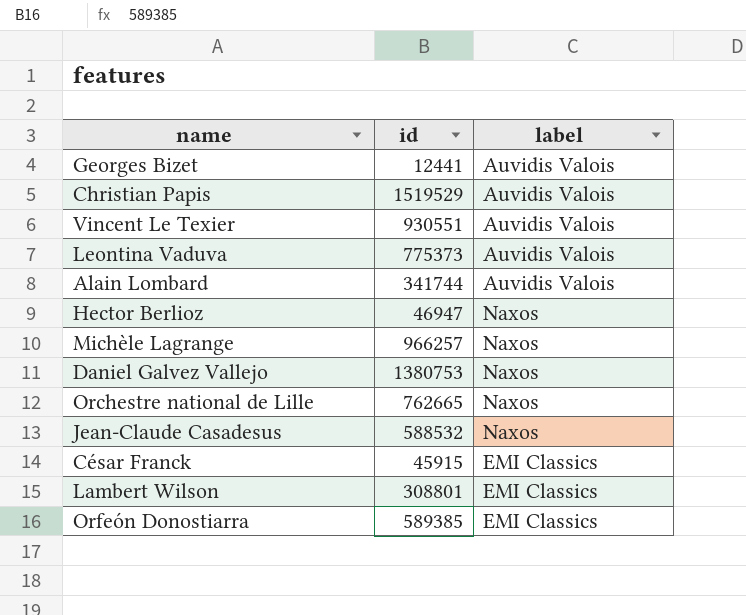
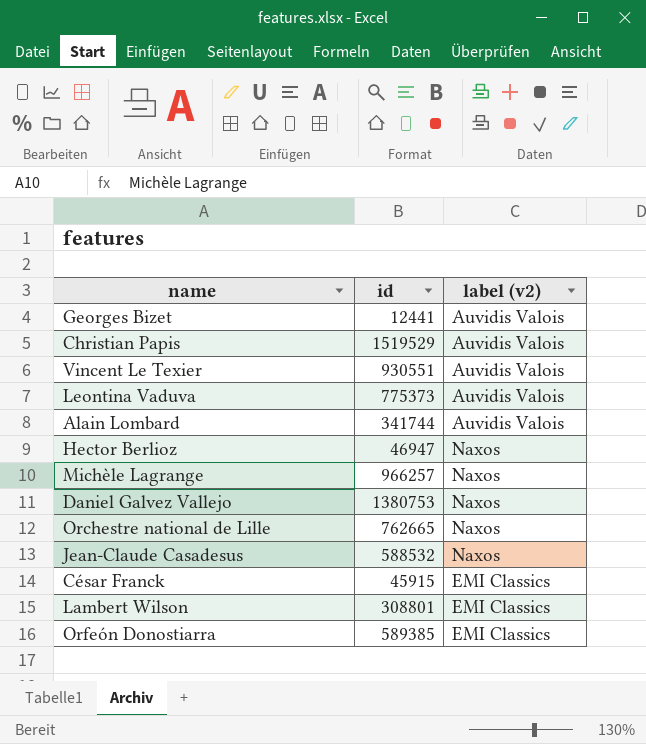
column name: label -> label (v2)

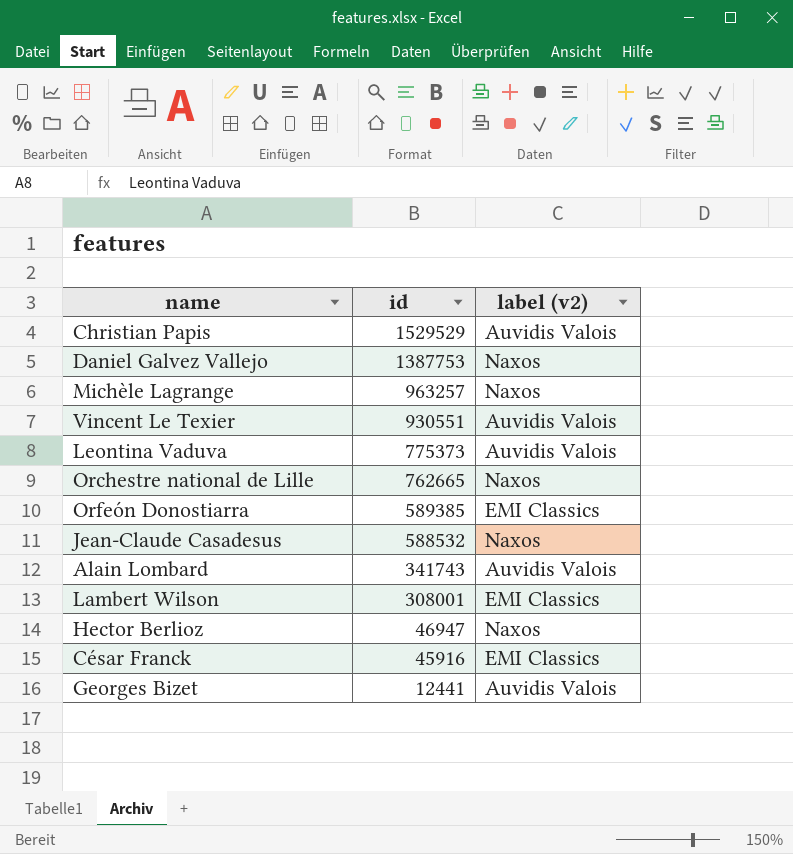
row order: none -> id descending
Christian Papis | id: 1519529 -> 1529529
Daniel Galvez Vallejo | id: 1380753 -> 1387753
Michèle Lagrange | id: 966257 -> 963257
Alain Lombard | id: 341744 -> 341743
Lambert Wilson | id: 308801 -> 308001
César Franck | id: 45915 -> 45916

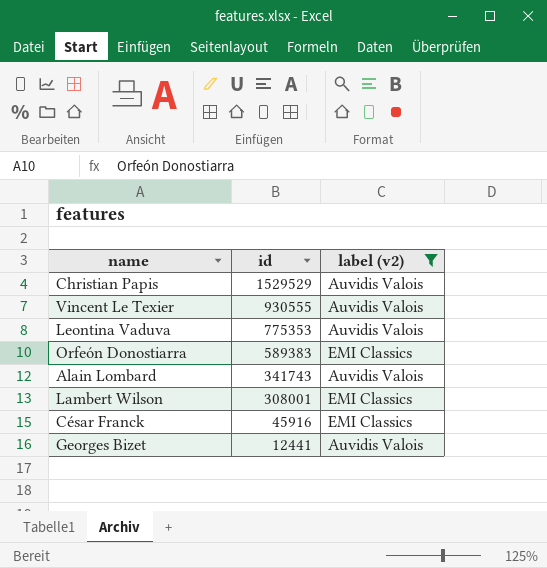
filter: none -> label (v2) != Naxos
Vincent Le Texier | id: 930551 -> 930555
Leontina Vaduva | id: 775373 -> 775353
Orfeón Donostiarra | id: 589385 -> 589383

